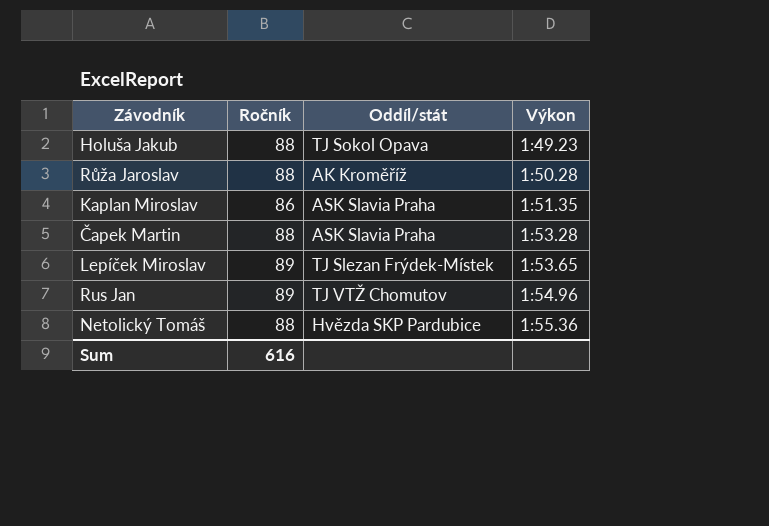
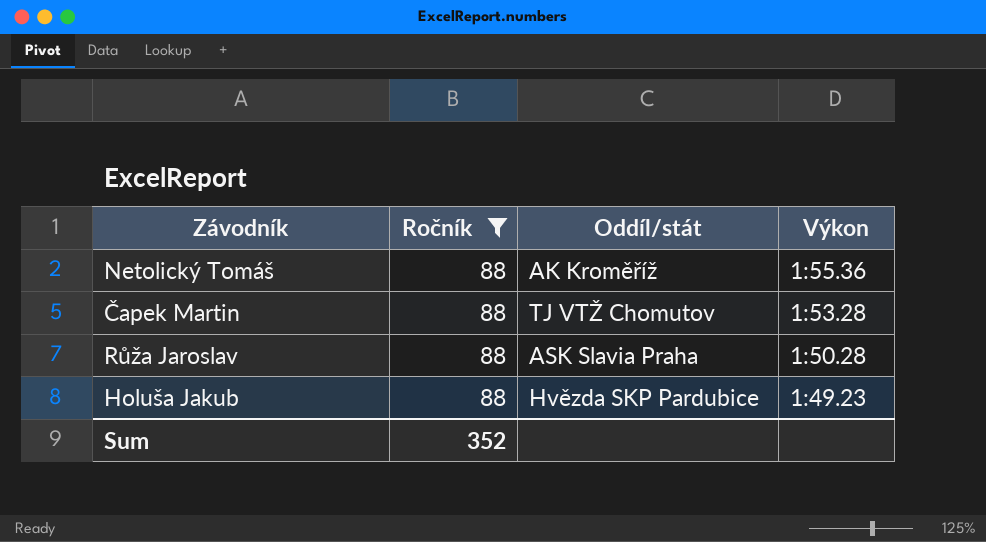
filter: none -> Ročník = 88
row order: Výkon ascending -> Výkon descending
Netolický Tomáš | Oddíl/stát: Hvězda SKP Pardubice -> AK Kroměříž
Čapek Martin | Oddíl/stát: ASK Slavia Praha -> TJ VTŽ Chomutov
Růža Jaroslav | Oddíl/stát: AK Kroměříž -> ASK Slavia Praha
Holuša Jakub | Oddíl/stát: TJ Sokol Opava -> Hvězda SKP Pardubice
Sum | Ročník: 616 -> 352

